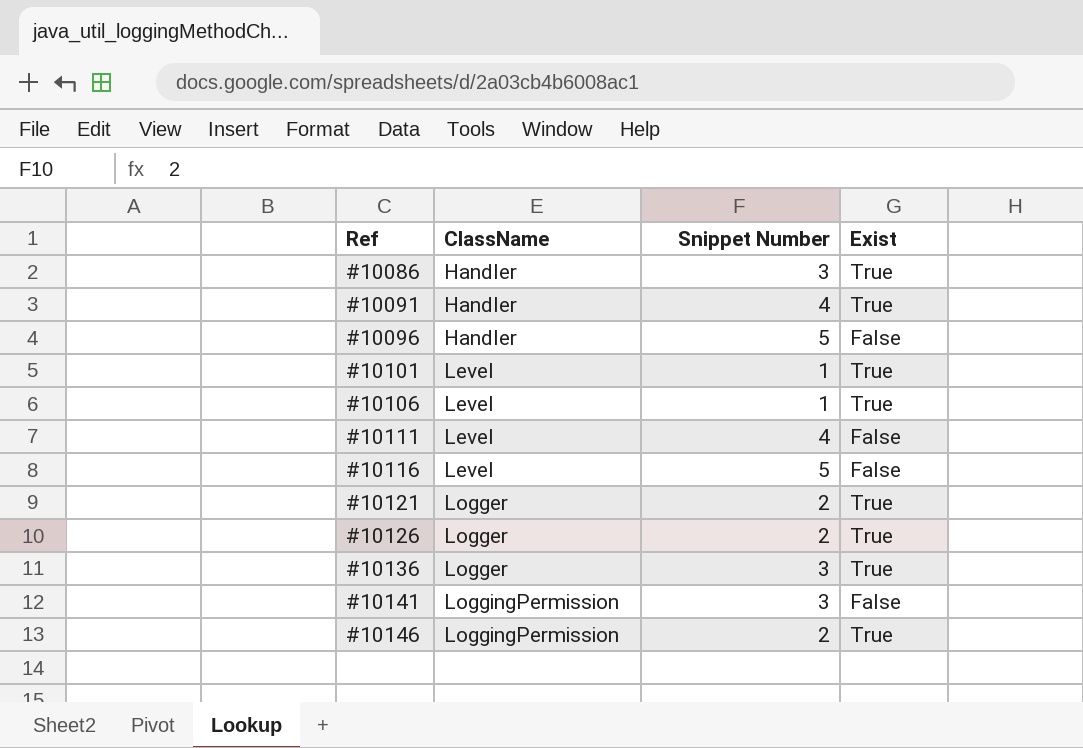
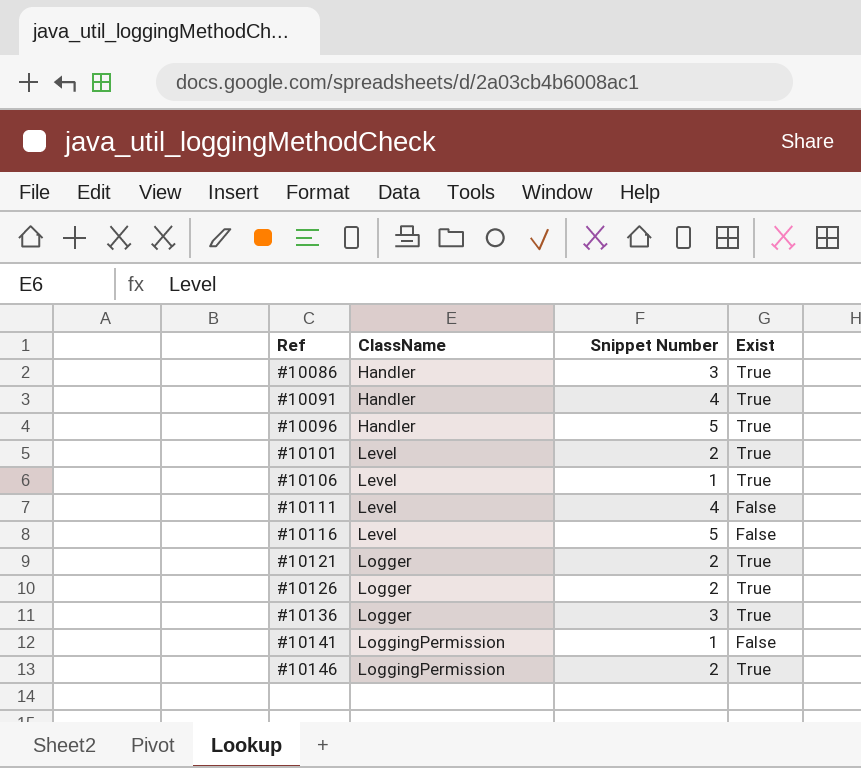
#10096 | Exist: False -> True
#10101 | Snippet Number: 1 -> 2
#10141 | Snippet Number: 3 -> 1

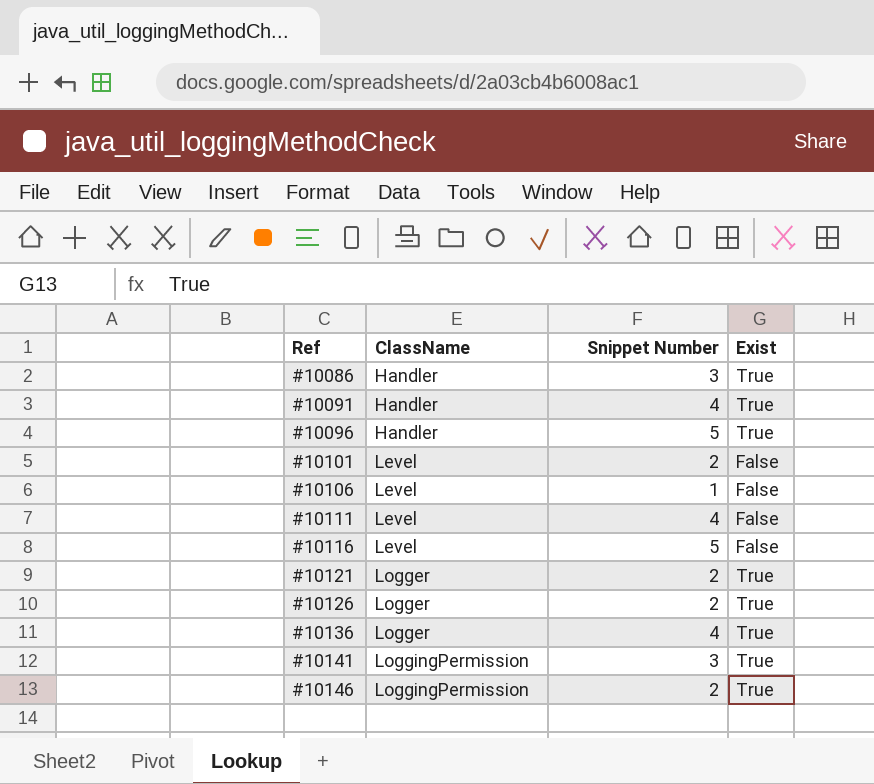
#10101 | Exist: True -> False
#10106 | Exist: True -> False
#10136 | Snippet Number: 3 -> 4
#10141 | Snippet Number: 1 -> 3
#10141 | Exist: False -> True

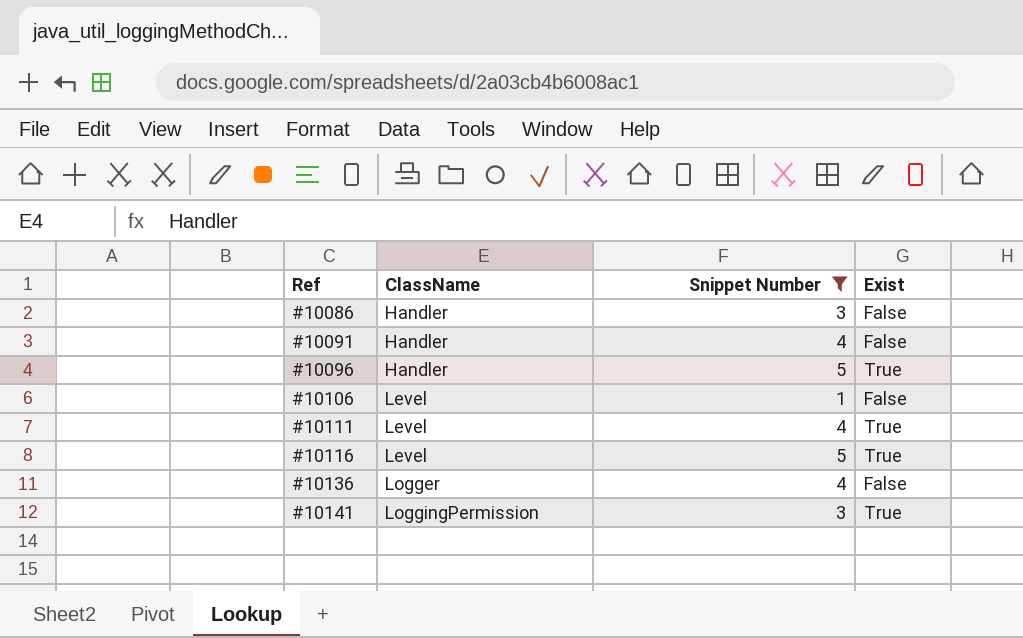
filter: none -> Snippet Number != 2
#10086 | Exist: True -> False
#10091 | Exist: True -> False
#10111 | Exist: False -> True
#10116 | Exist: False -> True
#10136 | Exist: True -> False

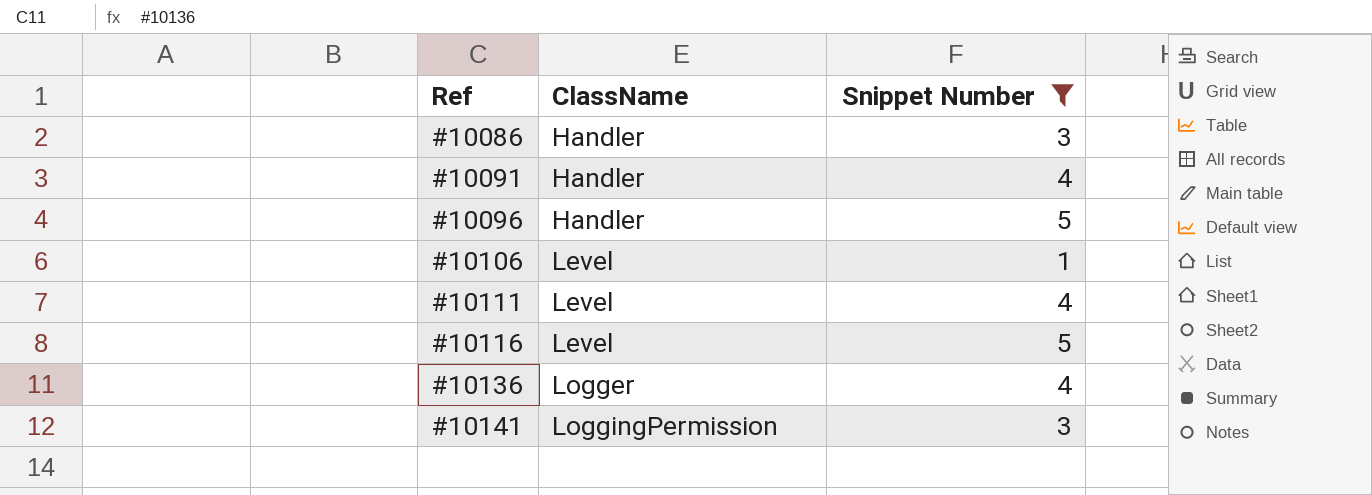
column Exist | position: 4 -> none

